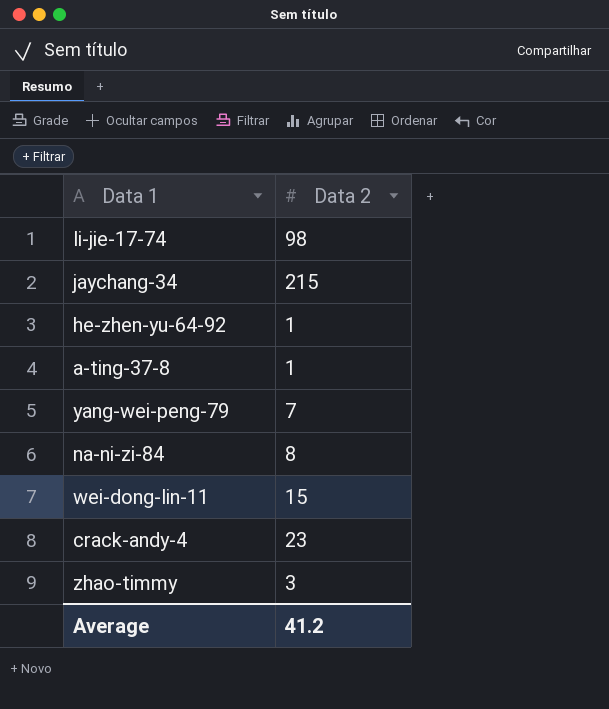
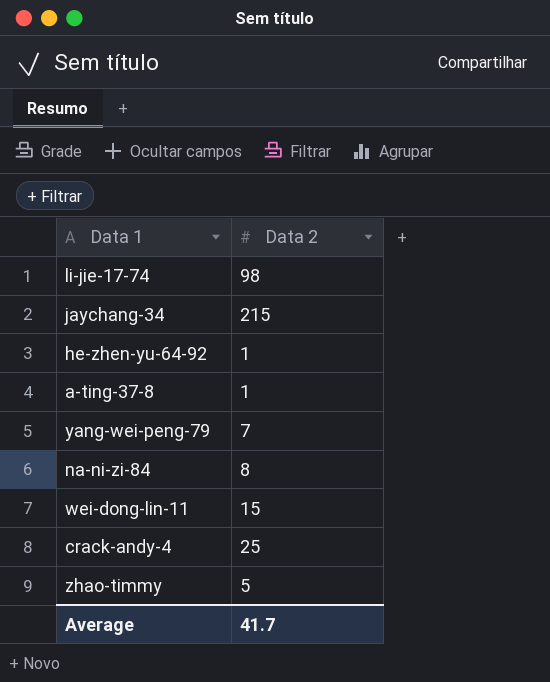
crack-andy-4 | Data 2: 23 -> 25
zhao-timmy | Data 2: 3 -> 5
Average | Data 2: 41.2 -> 41.7

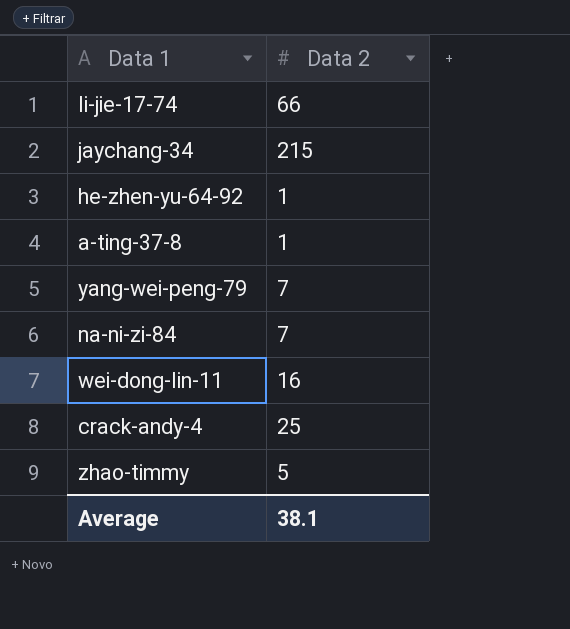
li-jie-17-74 | Data 2: 98 -> 66
na-ni-zi-84 | Data 2: 8 -> 7
wei-dong-lin-11 | Data 2: 15 -> 16
Average | Data 2: 41.7 -> 38.1

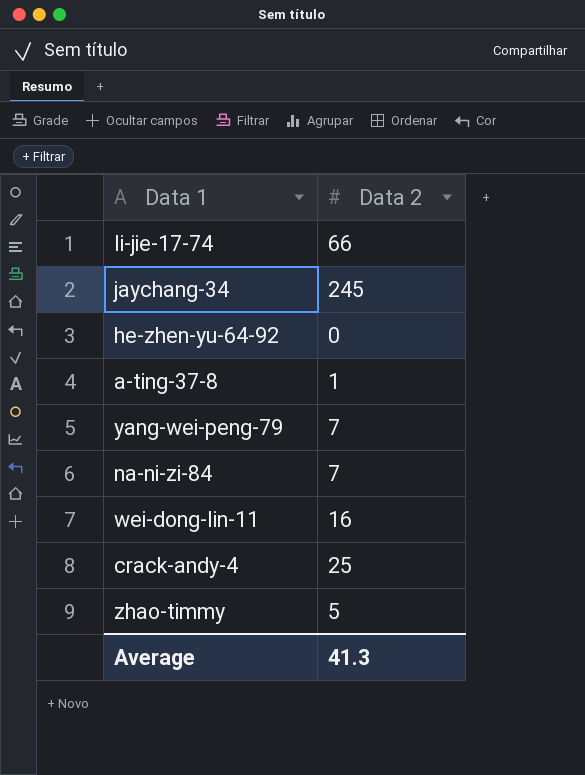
jaychang-34 | Data 2: 215 -> 245
he-zhen-yu-64-92 | Data 2: 1 -> 0
Average | Data 2: 38.1 -> 41.3

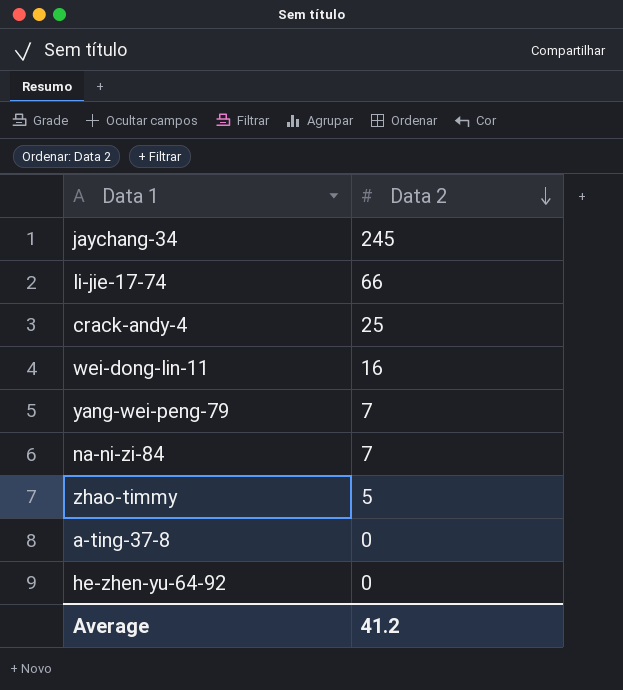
row order: none -> Data 2 descending
a-ting-37-8 | Data 2: 1 -> 0
Average | Data 2: 41.3 -> 41.2

